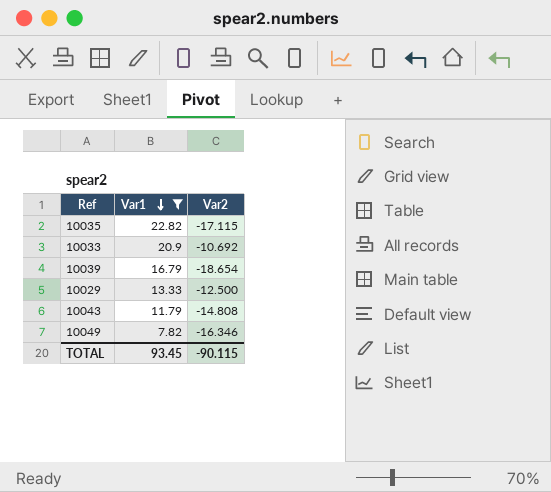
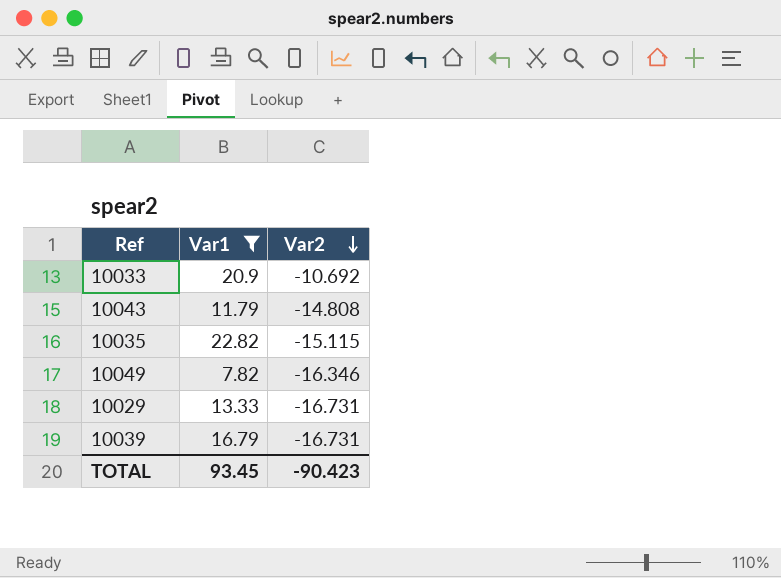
row order: Var1 descending -> Var2 descending
10035 | Var2: -17.115 -> -15.115
10029 | Var2: -12.500 -> -16.731
10039 | Var2: -18.654 -> -16.731
TOTAL | Var2: -90.115 -> -90.423

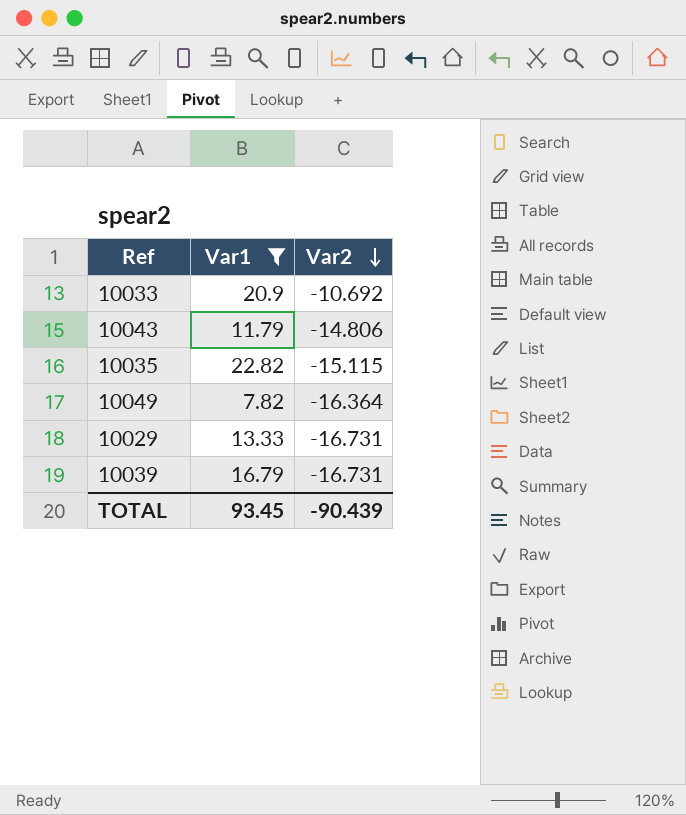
10043 | Var2: -14.808 -> -14.806
10049 | Var2: -16.346 -> -16.364
TOTAL | Var2: -90.423 -> -90.439

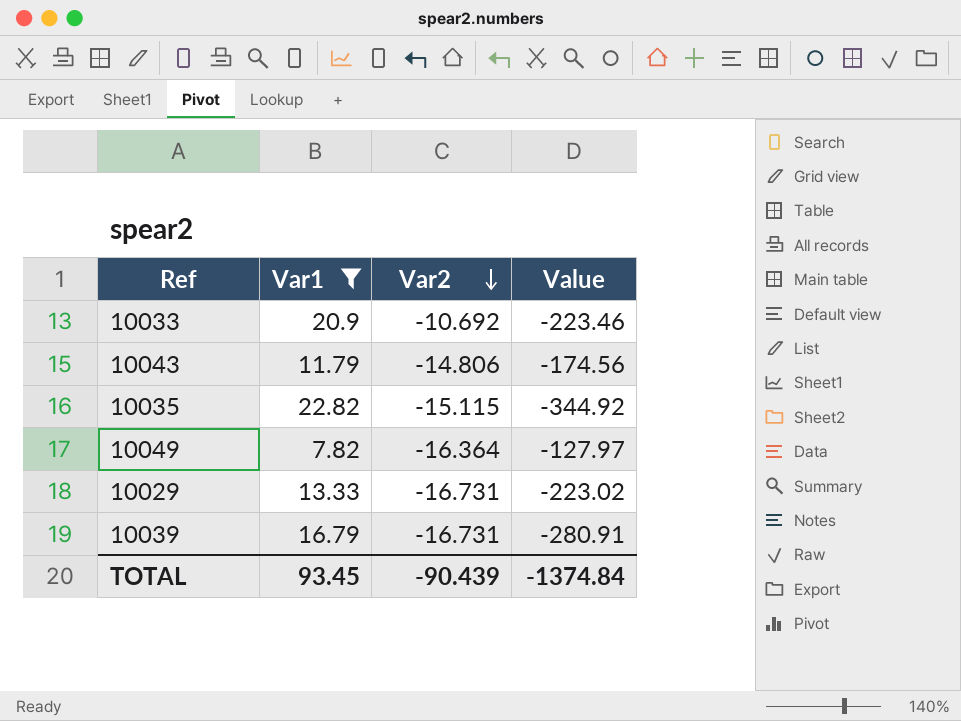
column Value | formula: none -> [Var1] * [Var2]

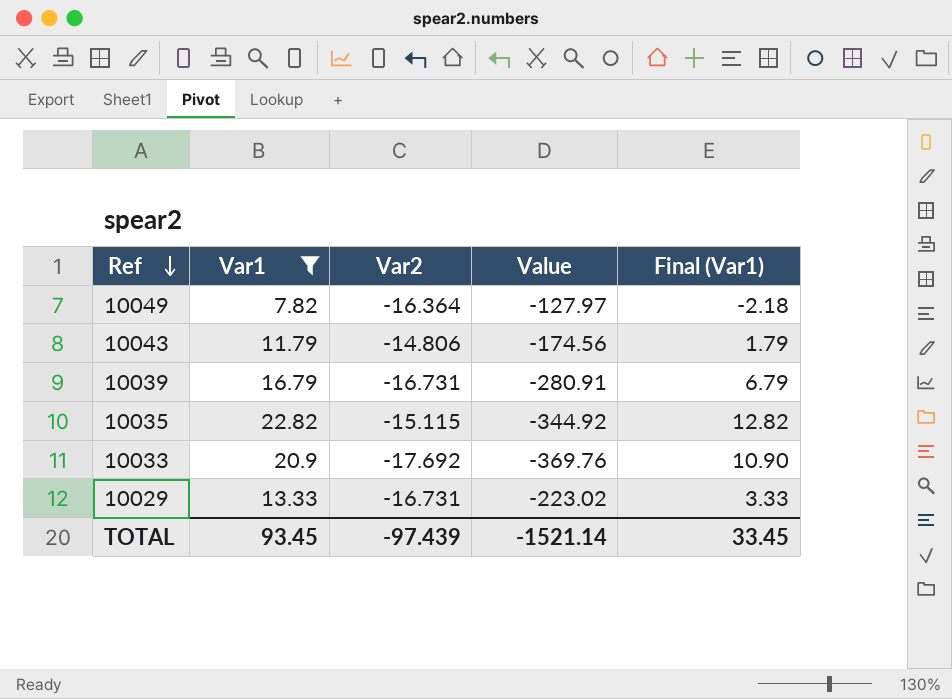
row order: Var2 descending -> Ref descending
column Final (Var1) | formula: none -> [Var1] - 10
10033 | Var2: -10.692 -> -17.692
10033 | Value: -223.46 -> -369.76
TOTAL | Var2: -90.439 -> -97.439
TOTAL | Value: -1374.84 -> -1521.14

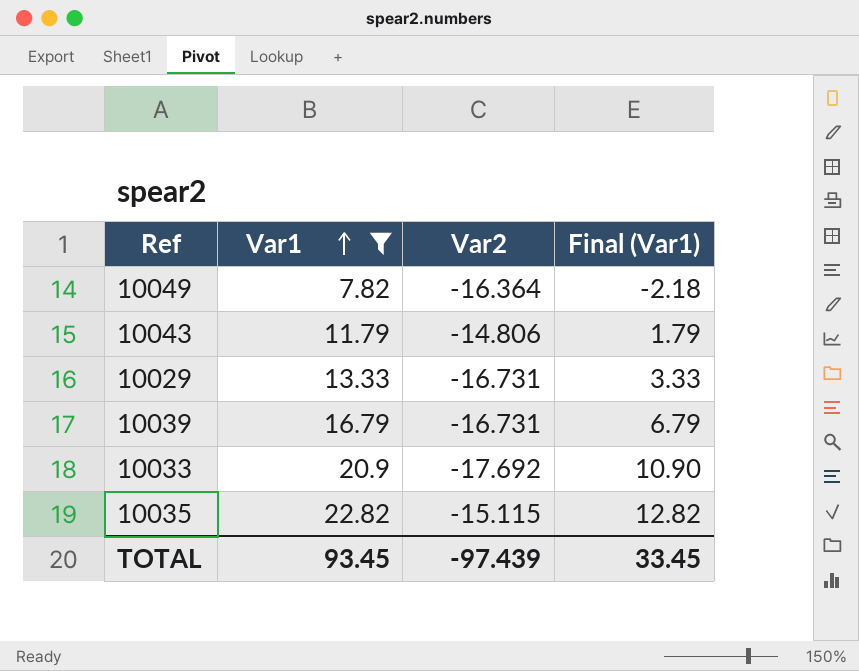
row order: Ref descending -> Var1 ascending
column Value | formula: [Var1] * [Var2] -> none

